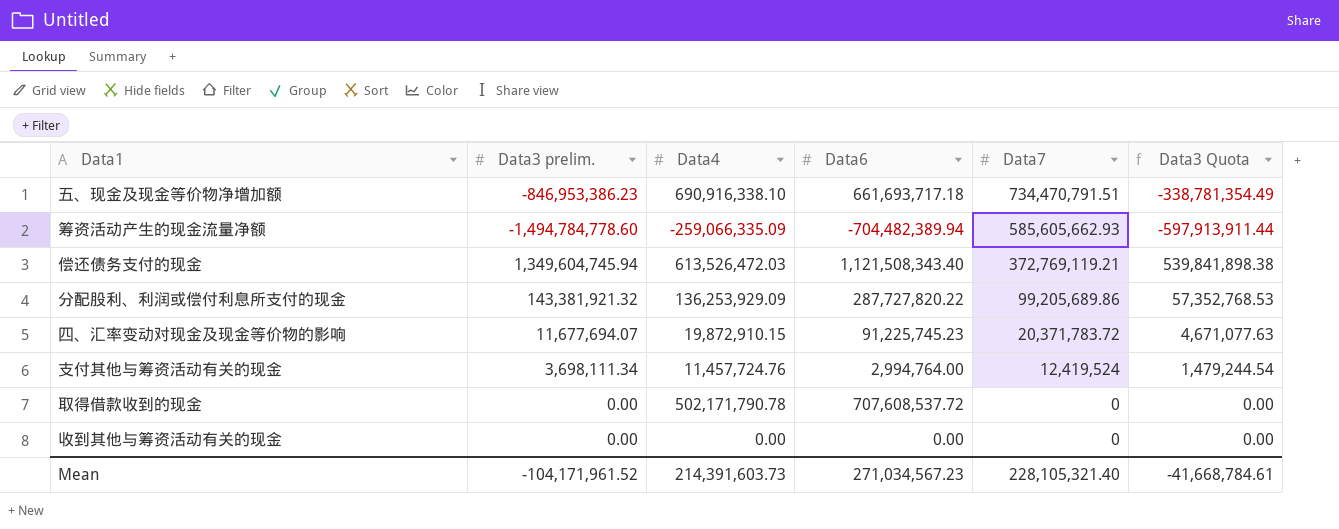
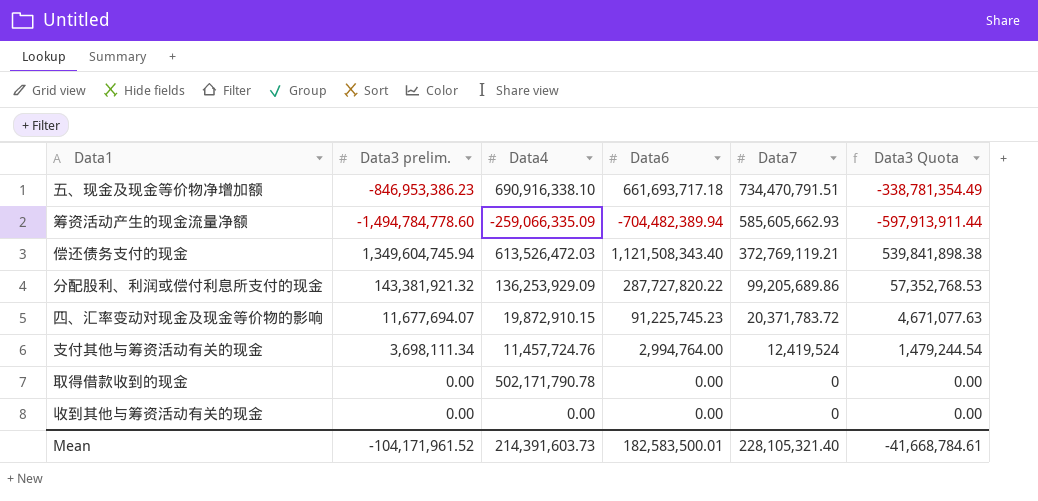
取得借款收到的现金 | Data6: 707,608,537.72 -> 0.00
Mean | Data6: 271,034,567.23 -> 182,583,500.01

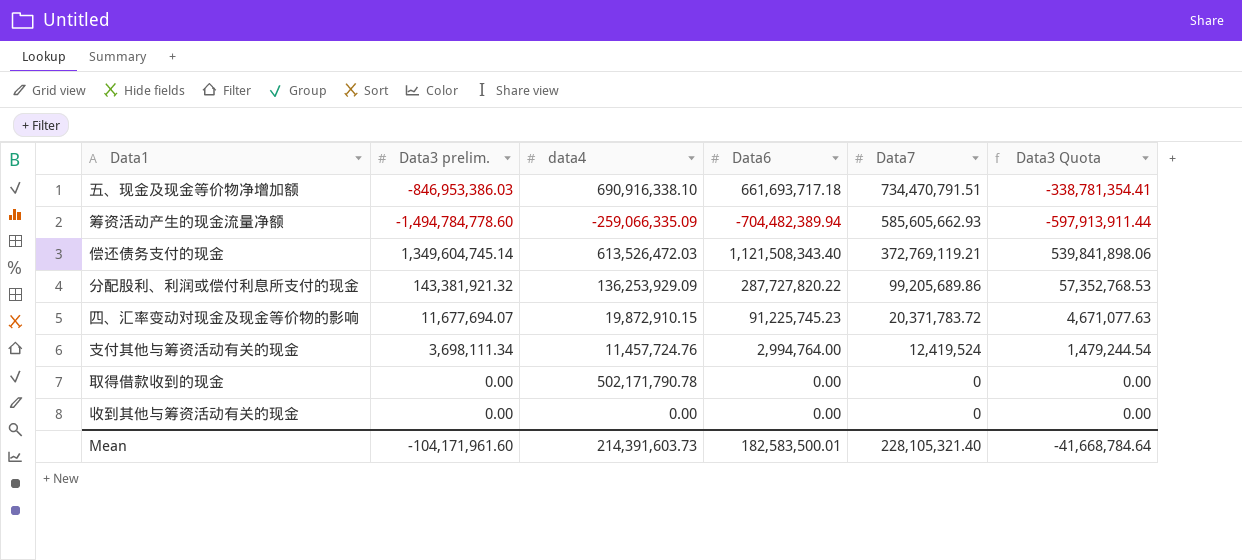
column name: Data4 -> data4
五、现金及现金等价物净增加额 | Data3 prelim.: -846,953,386.23 -> -846,953,386.03
五、现金及现金等价物净增加额 | Data3 Quota: -338,781,354.49 -> -338,781,354.41
偿还债务支付的现金 | Data3 prelim.: 1,349,604,745.94 -> 1,349,604,745.14
偿还债务支付的现金 | Data3 Quota: 539,841,898.38 -> 539,841,898.06
Mean | Data3 prelim.: -104,171,961.52 -> -104,171,961.60
Mean | Data3 Quota: -41,668,784.61 -> -41,668,784.64

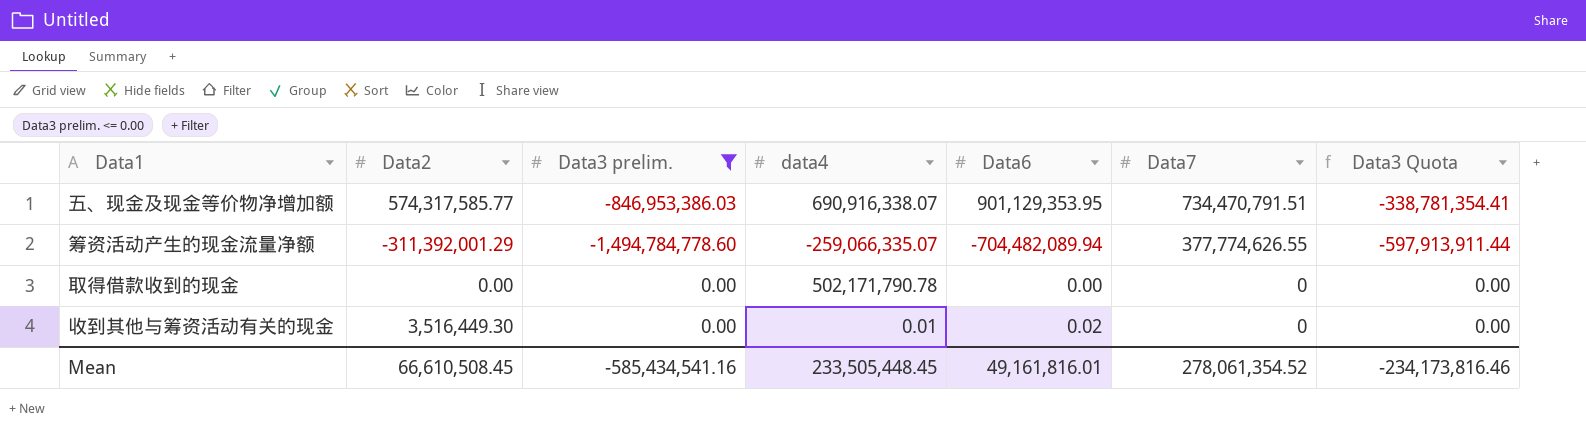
filter: none -> Data3 prelim. <= 0.00
column Data2 | position: none -> 2
五、现金及现金等价物净增加额 | data4: 690,916,338.10 -> 690,916,338.07
五、现金及现金等价物净增加额 | Data6: 661,693,717.18 -> 901,129,353.95
筹资活动产生的现金流量净额 | data4: -259,066,335.09 -> -259,066,335.07
筹资活动产生的现金流量净额 | Data6: -704,482,389.94 -> -704,482,089.94
筹资活动产生的现金流量净额 | Data7: 585,605,662.93 -> 377,774,626.55
收到其他与筹资活动有关的现金 | data4: 0.00 -> 0.01
收到其他与筹资活动有关的现金 | Data6: 0.00 -> 0.02
Mean | Data3 prelim.: -104,171,961.60 -> -585,434,541.16
Mean | data4: 214,391,603.73 -> 233,505,448.45
Mean | Data6: 182,583,500.01 -> 49,161,816.01
Mean | Data7: 228,105,321.40 -> 278,061,354.52
Mean | Data3 Quota: -41,668,784.64 -> -234,173,816.46

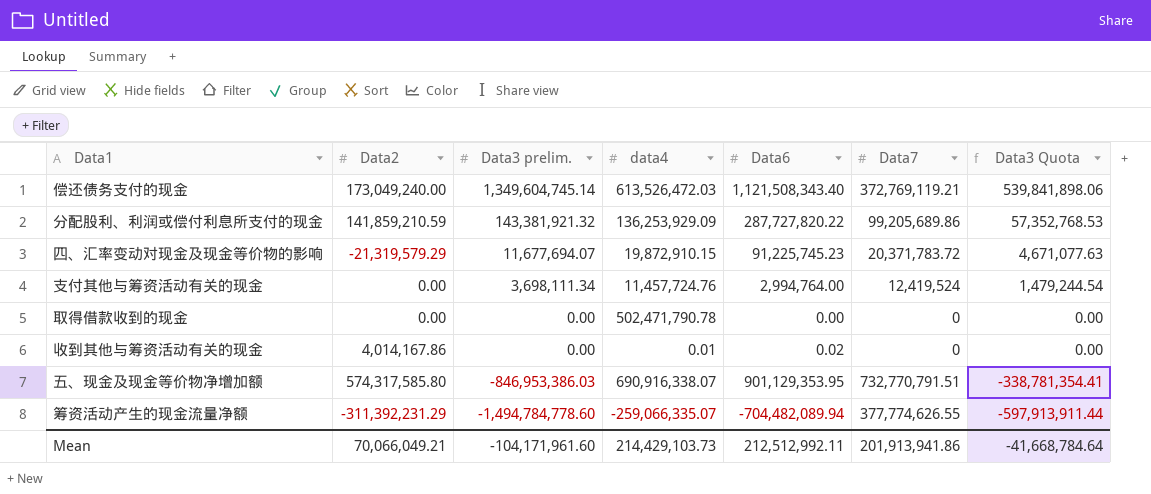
filter: Data3 prelim. <= 0.00 -> none
row order: Data7 descending -> Data3 prelim. descending
取得借款收到的现金 | data4: 502,171,790.78 -> 502,471,790.78
收到其他与筹资活动有关的现金 | Data2: 3,516,449.30 -> 4,014,167.86
五、现金及现金等价物净增加额 | Data2: 574,317,585.77 -> 574,317,585.80
五、现金及现金等价物净增加额 | Data7: 734,470,791.51 -> 732,770,791.51
筹资活动产生的现金流量净额 | Data2: -311,392,001.29 -> -311,392,231.29
Mean | Data2: 66,610,508.45 -> 70,066,049.21
Mean | Data3 prelim.: -585,434,541.16 -> -104,171,961.60
Mean | data4: 233,505,448.45 -> 214,429,103.73
Mean | Data6: 49,161,816.01 -> 212,512,992.11
Mean | Data7: 278,061,354.52 -> 201,913,941.86
Mean | Data3 Quota: -234,173,816.46 -> -41,668,784.64

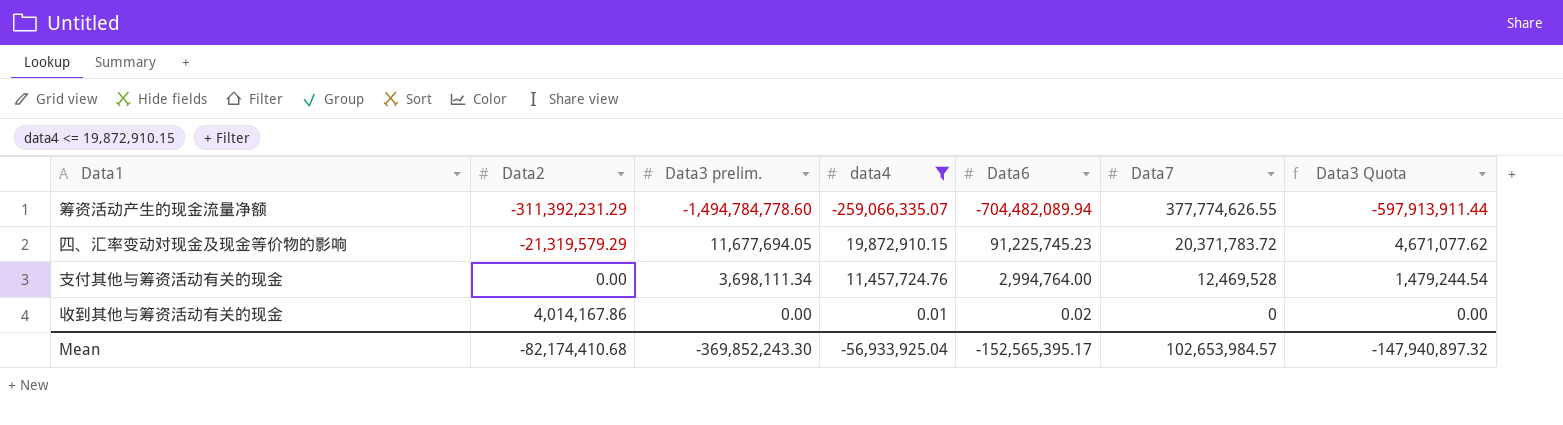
filter: none -> data4 <= 19,872,910.15
row order: Data3 prelim. descending -> Data2 ascending
四、汇率变动对现金及现金等价物的影响 | Data3 prelim.: 11,677,694.07 -> 11,677,694.05
四、汇率变动对现金及现金等价物的影响 | Data3 Quota: 4,671,077.63 -> 4,671,077.62
支付其他与筹资活动有关的现金 | Data7: 12,419,524 -> 12,469,528
Mean | Data2: 70,066,049.21 -> -82,174,410.68
Mean | Data3 prelim.: -104,171,961.60 -> -369,852,243.30
Mean | data4: 214,429,103.73 -> -56,933,925.04
Mean | Data6: 212,512,992.11 -> -152,565,395.17
Mean | Data7: 201,913,941.86 -> 102,653,984.57
Mean | Data3 Quota: -41,668,784.64 -> -147,940,897.32

